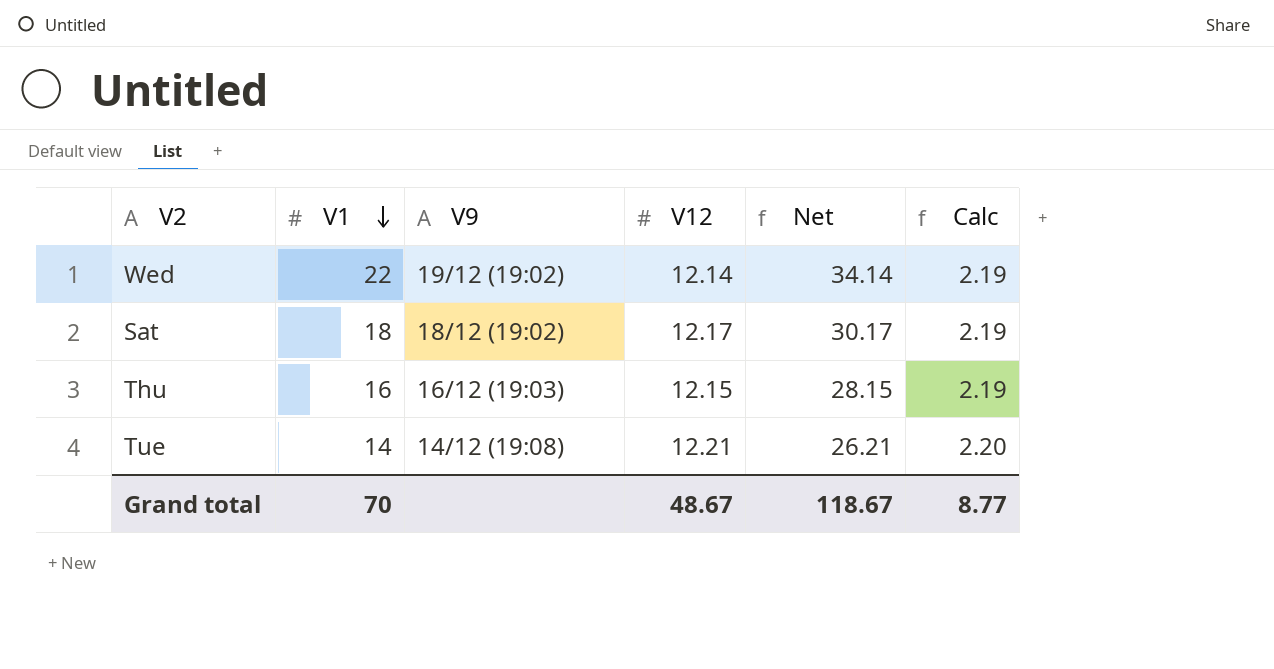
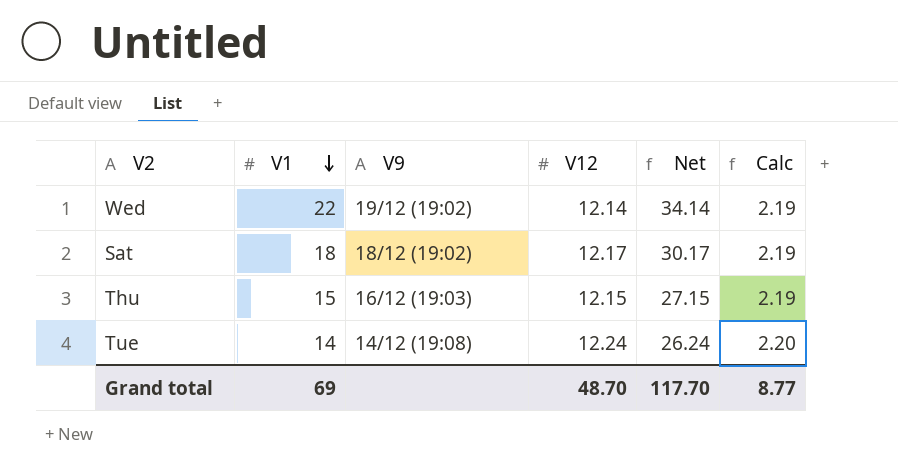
Thu | V1: 16 -> 15
Thu | Net: 28.15 -> 27.15
Tue | V12: 12.21 -> 12.24
Tue | Net: 26.21 -> 26.24
Grand total | V1: 70 -> 69
Grand total | V12: 48.67 -> 48.70
Grand total | Net: 118.67 -> 117.70

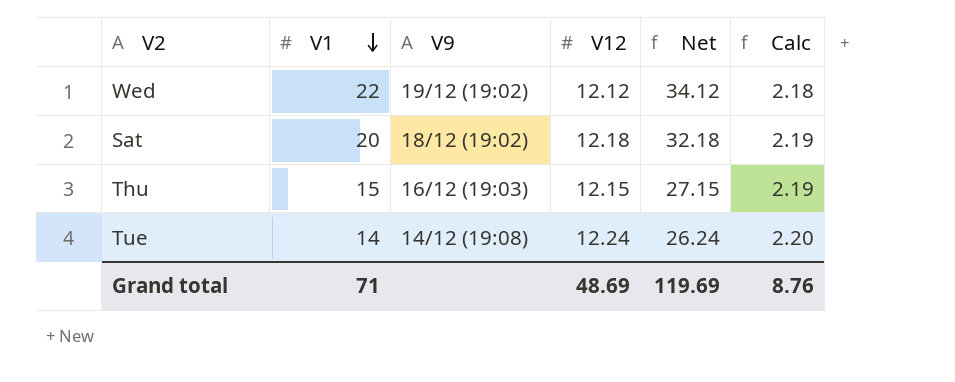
Wed | V12: 12.14 -> 12.12
Wed | Net: 34.14 -> 34.12
Wed | Calc: 2.19 -> 2.18
Sat | V1: 18 -> 20
Sat | V12: 12.17 -> 12.18
Sat | Net: 30.17 -> 32.18
Grand total | V1: 69 -> 71
Grand total | V12: 48.70 -> 48.69
Grand total | Net: 117.70 -> 119.69
Grand total | Calc: 8.77 -> 8.76

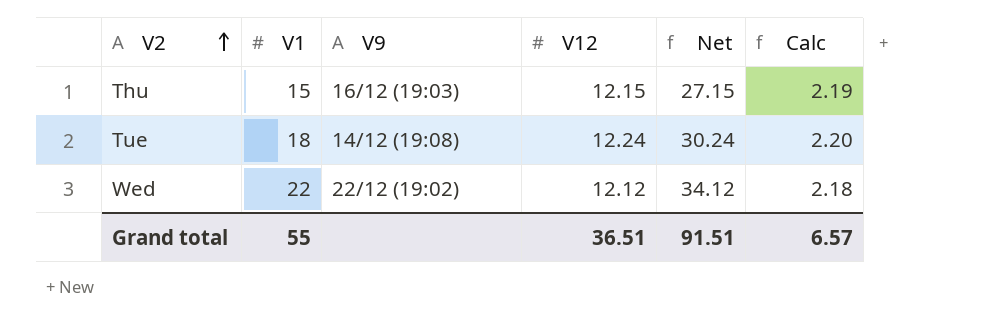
row order: V1 descending -> V2 ascending
row Sat: 20 | 18/12 (19:02) | 12.18 | 32.18 | 2.19 -> none
Tue | V1: 14 -> 18
Tue | Net: 26.24 -> 30.24
Wed | V9: 19/12 (19:02) -> 22/12 (19:02)
Grand total | V1: 71 -> 55
Grand total | V12: 48.69 -> 36.51
Grand total | Net: 119.69 -> 91.51
Grand total | Calc: 8.76 -> 6.57

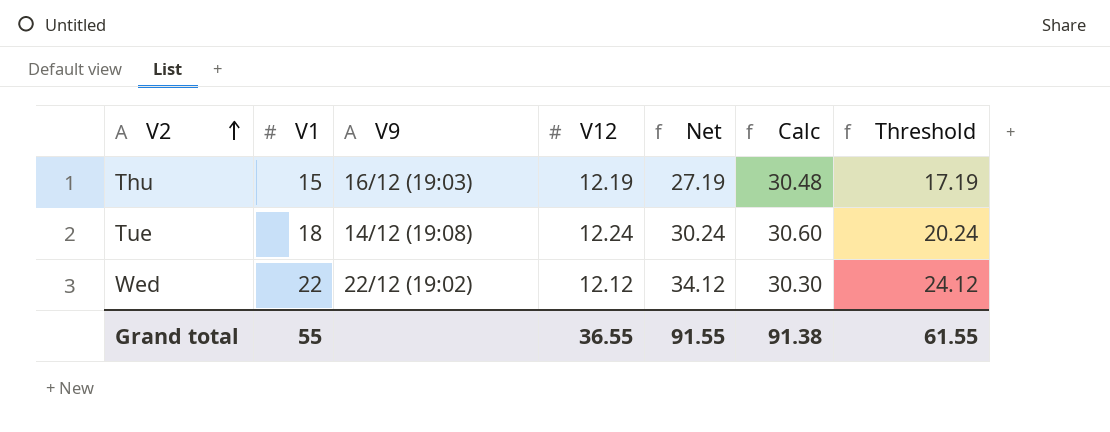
column Calc | formula: [V12] * 0.18 -> [V12] * 2.5
column Threshold | formula: none -> [Net] - 10
Thu | V12: 12.15 -> 12.19
Thu | Net: 27.15 -> 27.19
Grand total | V12: 36.51 -> 36.55
Grand total | Net: 91.51 -> 91.55
Grand total | Calc: 6.57 -> 91.38

